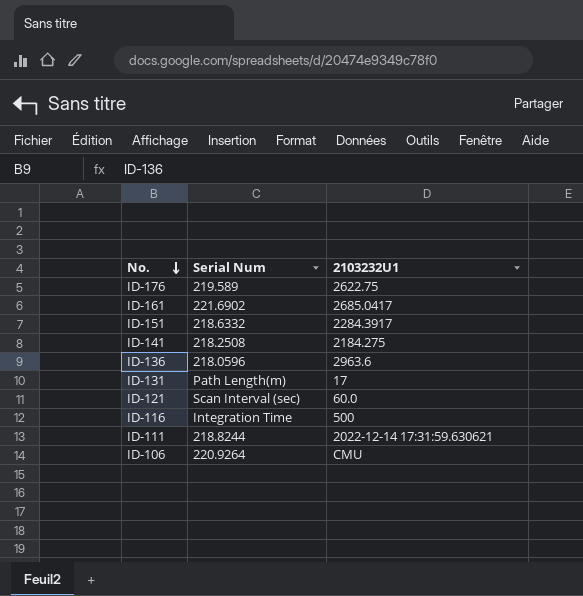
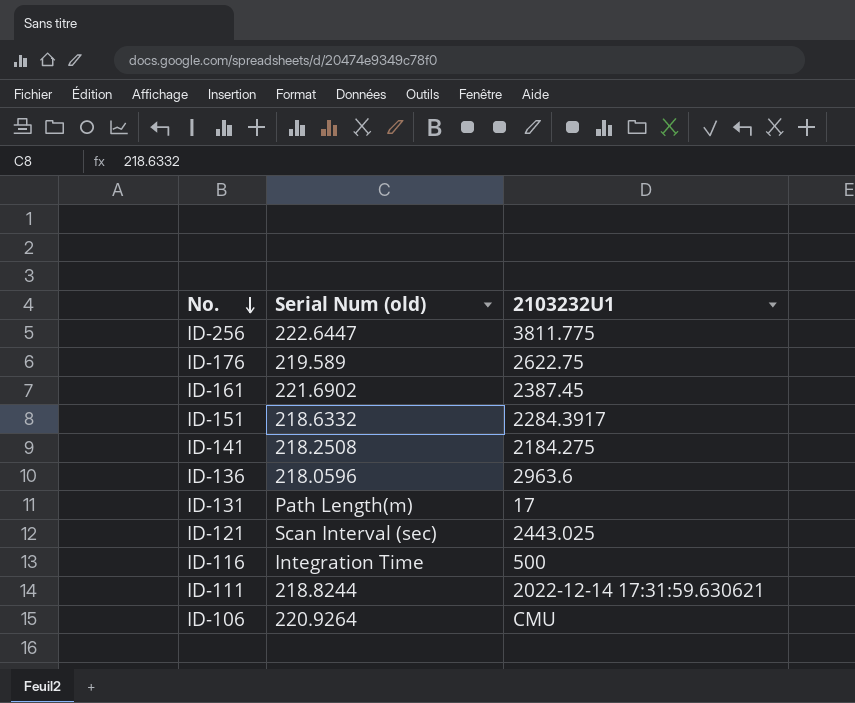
column name: Serial Num -> Serial Num (old)
row ID-256: none -> 222.6447 | 3811.775
ID-161 | 2103232U1: 2685.0417 -> 2387.45
ID-121 | 2103232U1: 60.0 -> 2443.025

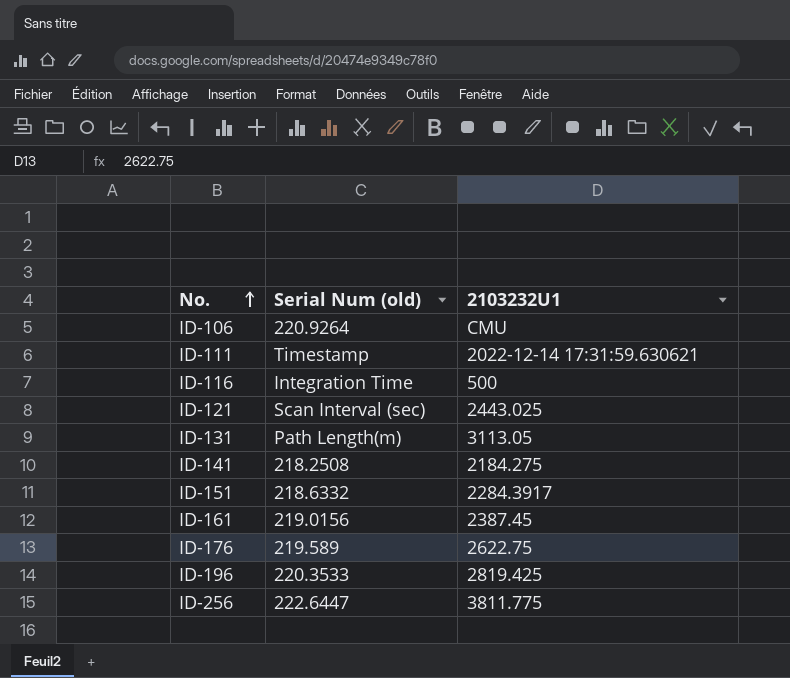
row order: No. descending -> No. ascending
row ID-136: 218.0596 | 2963.6 -> none
ID-111 | Serial Num (old): 218.8244 -> Timestamp
ID-131 | 2103232U1: 17 -> 3113.05
ID-161 | Serial Num (old): 221.6902 -> 219.0156
row ID-196: none -> 220.3533 | 2819.425

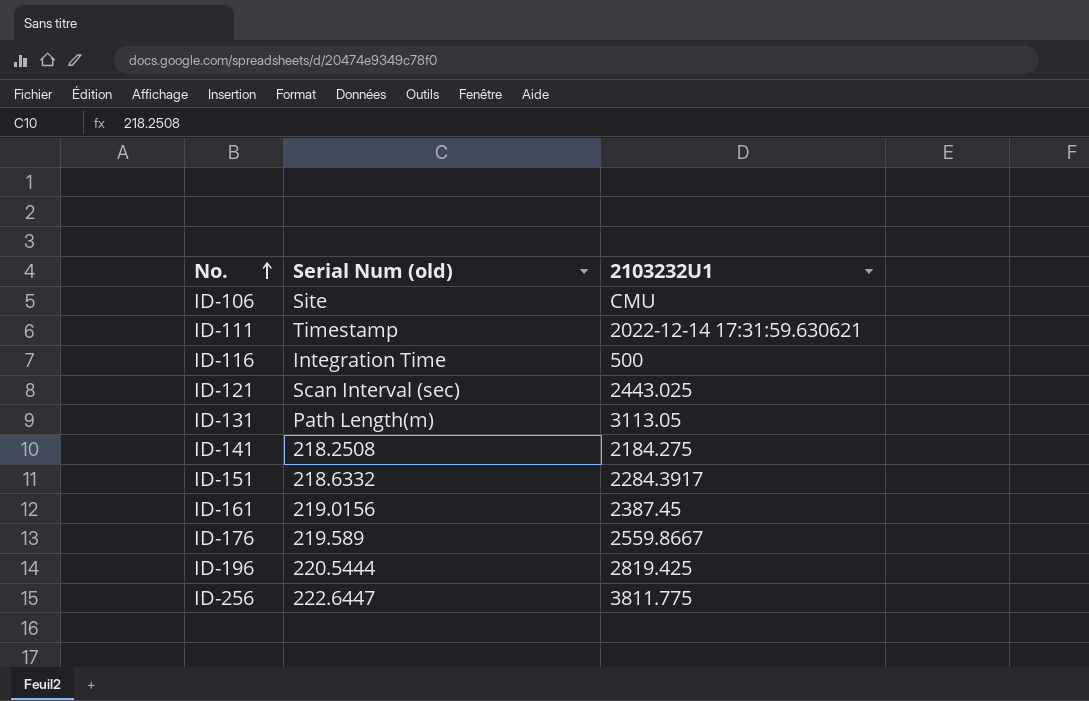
ID-106 | Serial Num (old): 220.9264 -> Site
ID-176 | 2103232U1: 2622.75 -> 2559.8667
ID-196 | Serial Num (old): 220.3533 -> 220.5444

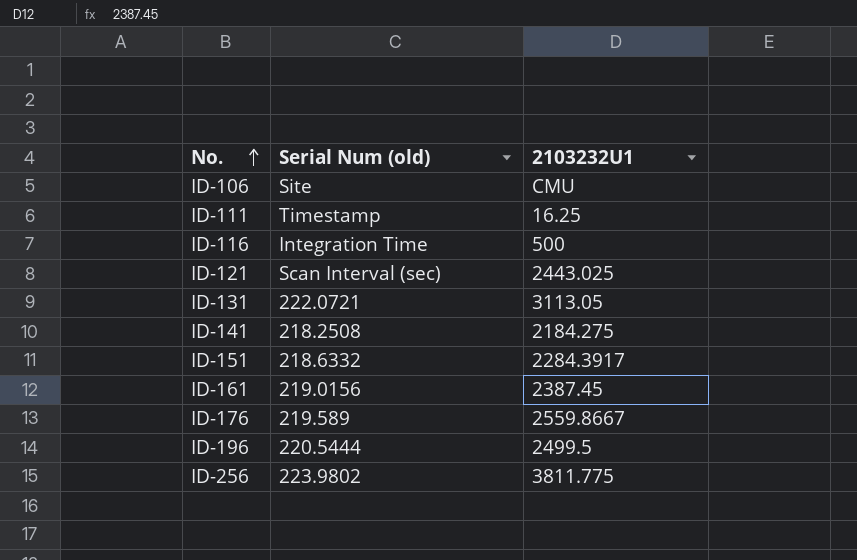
ID-111 | 2103232U1: 2022-12-14 17:31:59.630621 -> 16.25
ID-131 | Serial Num (old): Path Length(m) -> 222.0721
ID-196 | 2103232U1: 2819.425 -> 2499.5
ID-256 | Serial Num (old): 222.6447 -> 223.9802

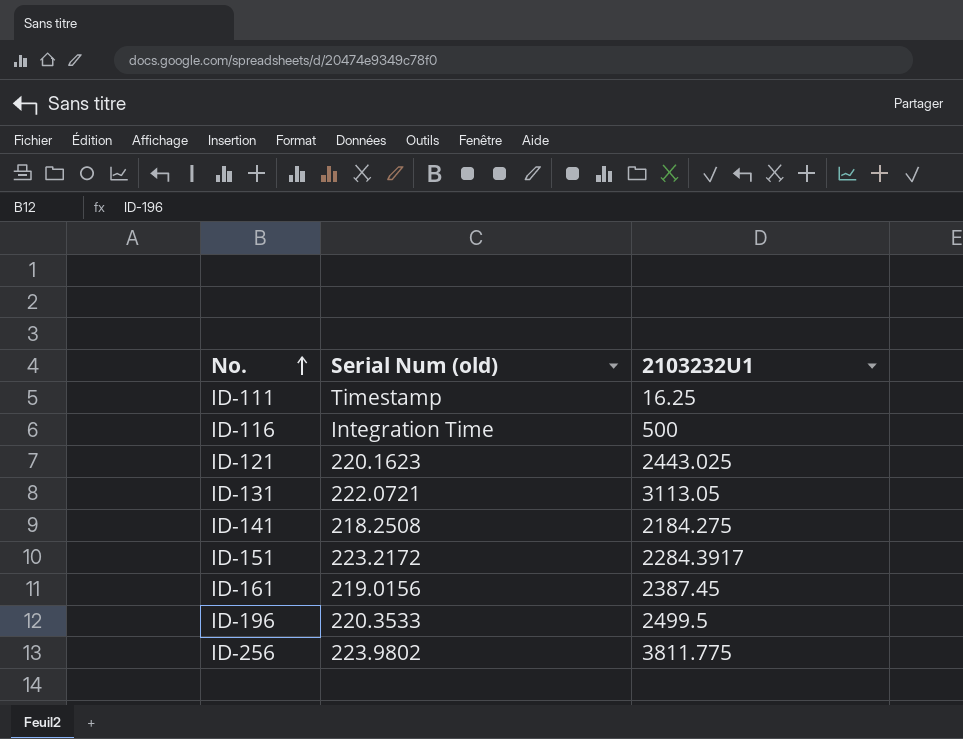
row ID-106: Site | CMU -> none
row ID-176: 219.589 | 2559.8667 -> none
ID-121 | Serial Num (old): Scan Interval (sec) -> 220.1623
ID-151 | Serial Num (old): 218.6332 -> 223.2172
ID-196 | Serial Num (old): 220.5444 -> 220.3533

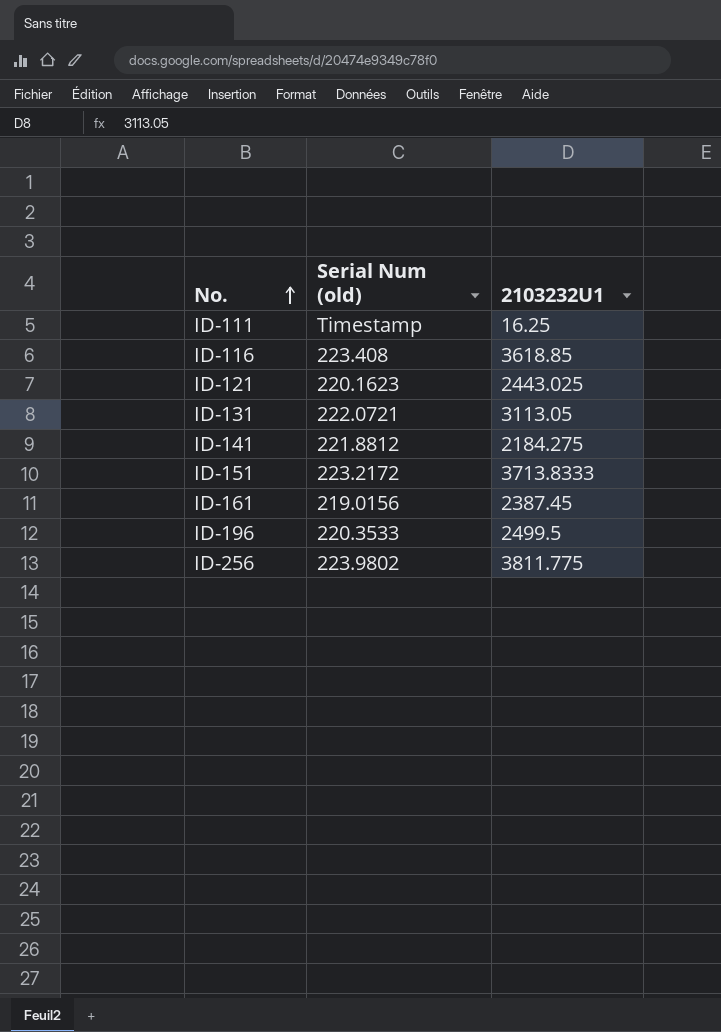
ID-116 | Serial Num (old): Integration Time -> 223.408
ID-116 | 2103232U1: 500 -> 3618.85
ID-141 | Serial Num (old): 218.2508 -> 221.8812
ID-151 | 2103232U1: 2284.3917 -> 3713.8333

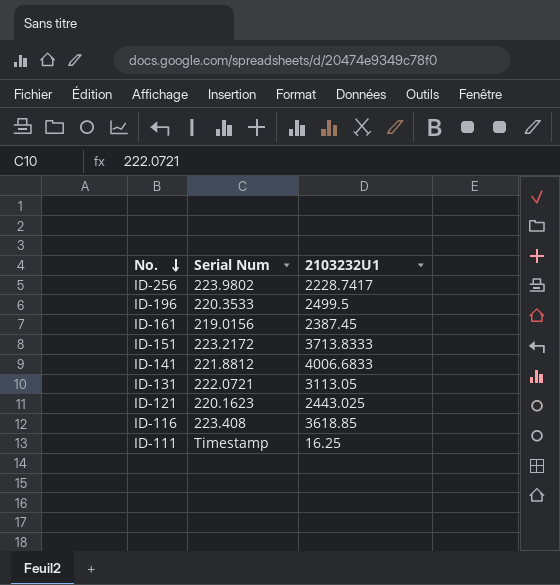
row order: No. ascending -> No. descending
column name: Serial Num (old) -> Serial Num
ID-256 | 2103232U1: 3811.775 -> 2228.7417
ID-141 | 2103232U1: 2184.275 -> 4006.6833

